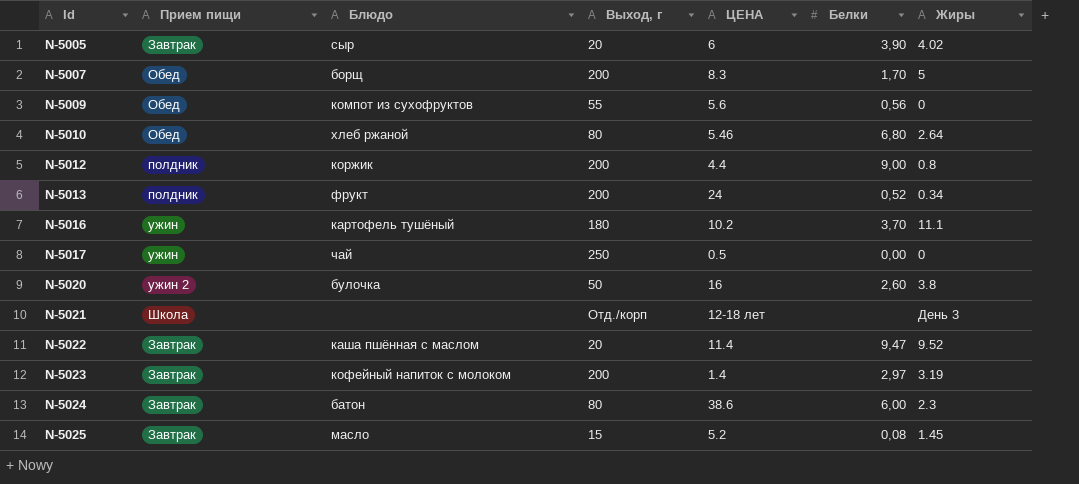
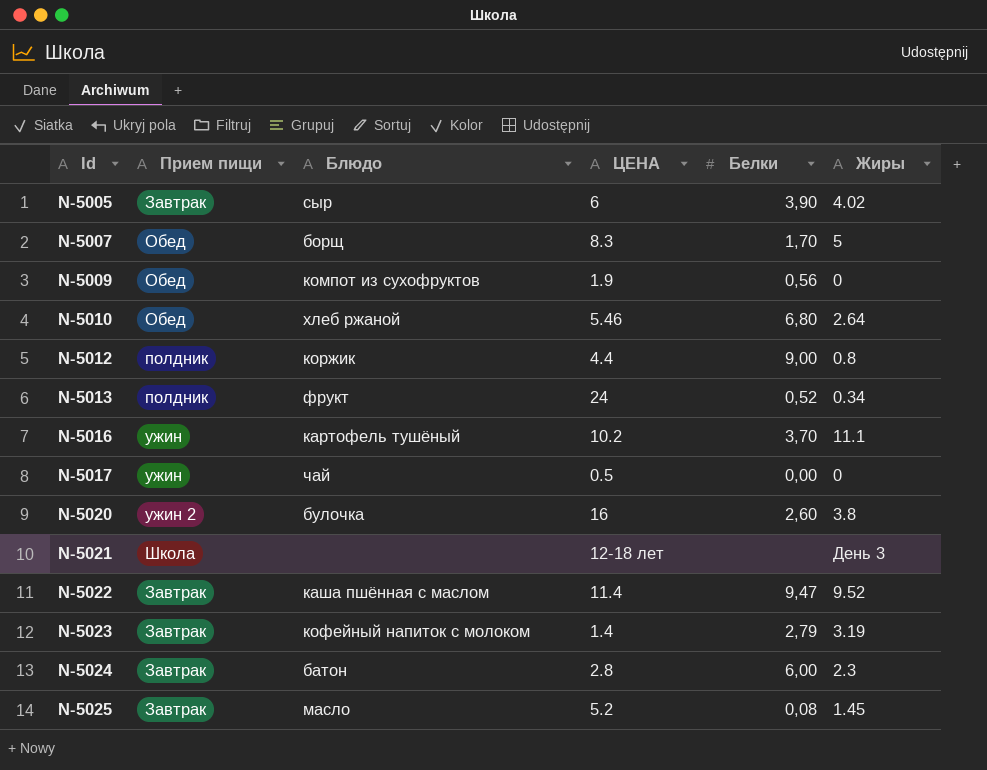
column Выход, г | position: 4 -> none
N-5009 | ЦЕНА: 5.6 -> 1.9
N-5023 | Белки: 2,97 -> 2,79
N-5024 | ЦЕНА: 38.6 -> 2.8

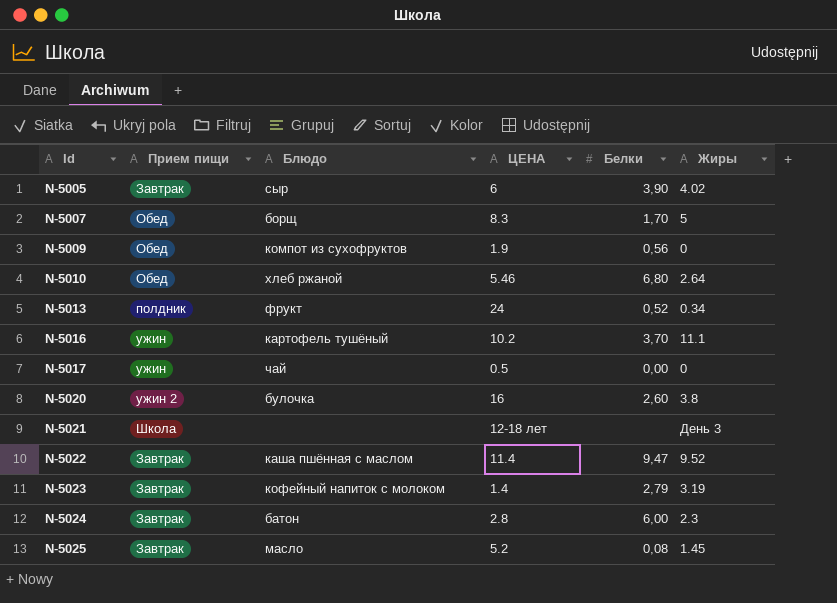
row N-5012: полдник | коржик | 4.4 | 9,00 | 0.8 -> none

